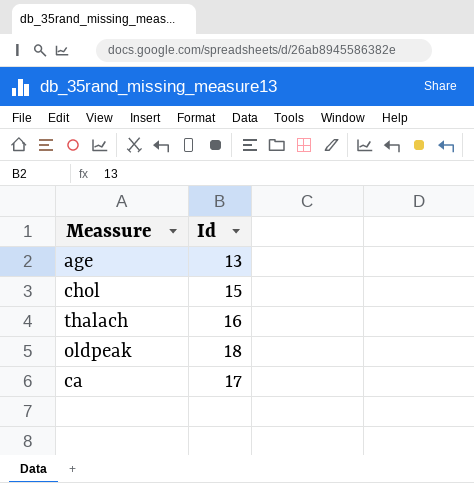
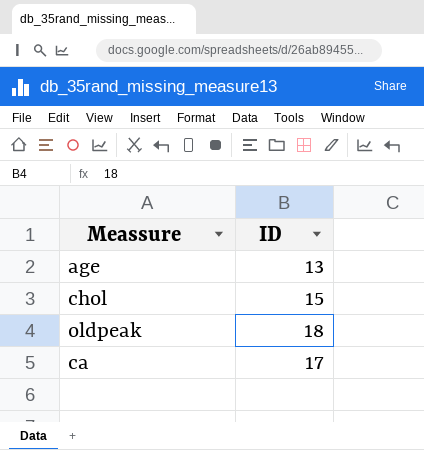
column name: Id -> ID
row thalach: 16 -> none

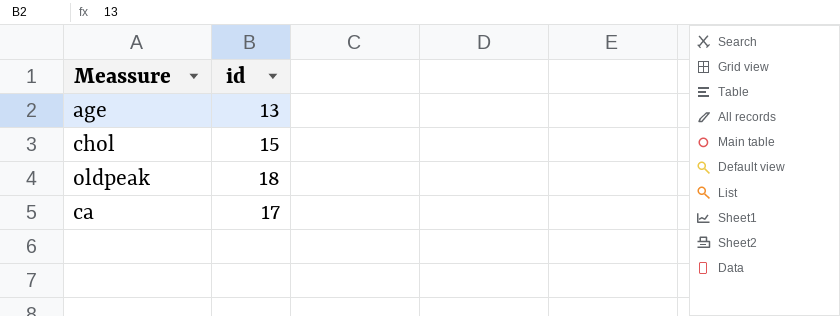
column name: ID -> id

